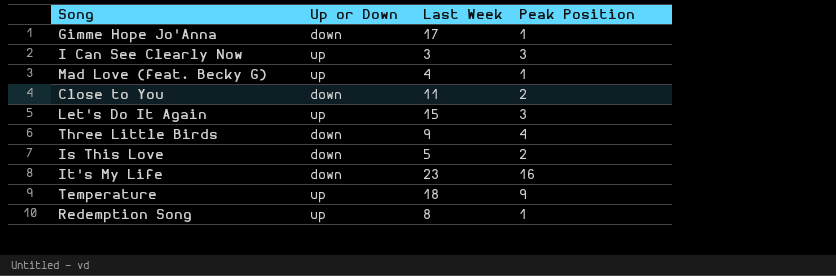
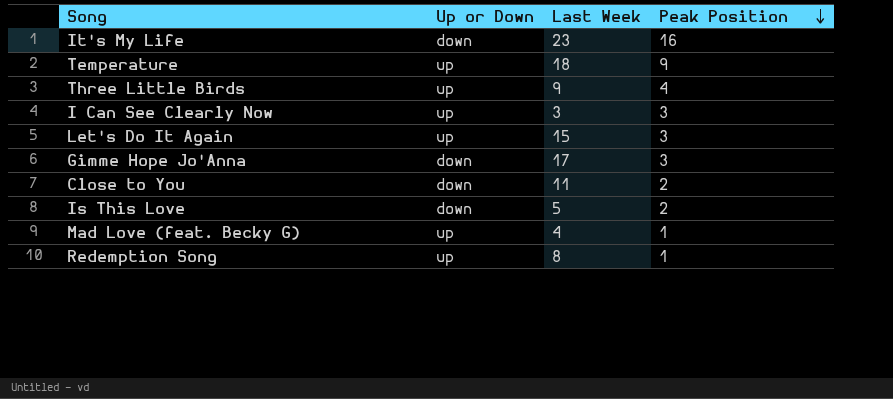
row order: none -> Peak Position descending
Three Little Birds | Up or Down: down -> up
Gimme Hope Jo'Anna | Peak Position: 1 -> 3

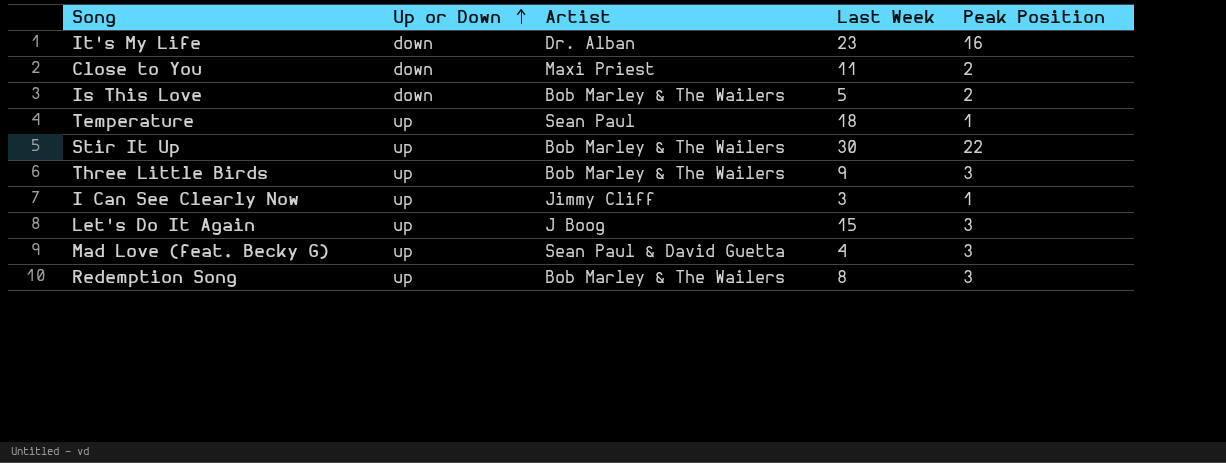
row order: Peak Position descending -> Up or Down ascending
column Artist | position: none -> 3
row Gimme Hope Jo'Anna: down | 17 | 3 -> none
Temperature | Peak Position: 9 -> 1
row Stir It Up: none -> up | Bob Marley & The Wailers | 30 | 22
Three Little Birds | Peak Position: 4 -> 3
I Can See Clearly Now | Peak Position: 3 -> 1
Mad Love (feat. Becky G) | Peak Position: 1 -> 3
Redemption Song | Peak Position: 1 -> 3

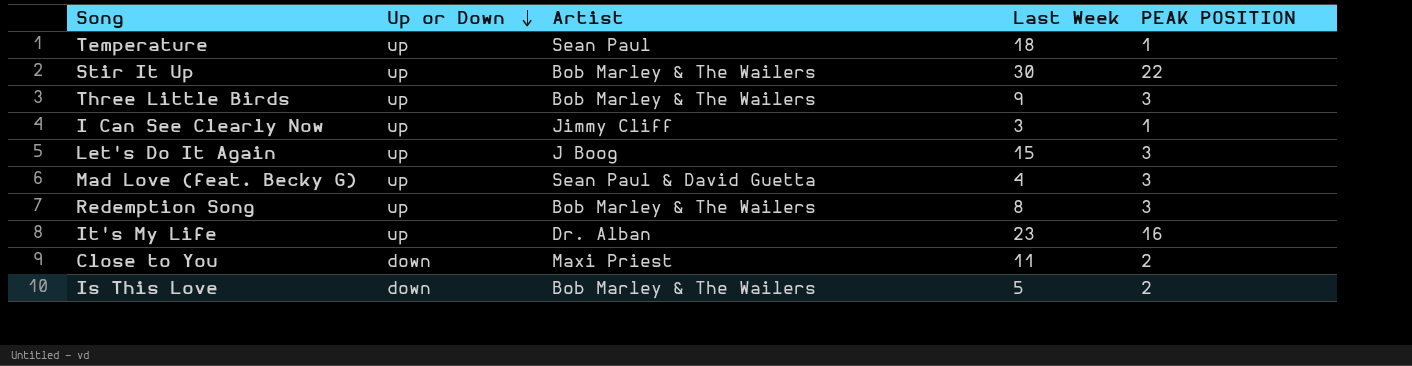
row order: Up or Down ascending -> Up or Down descending
column name: Peak Position -> PEAK POSITION
It's My Life | Up or Down: down -> up

